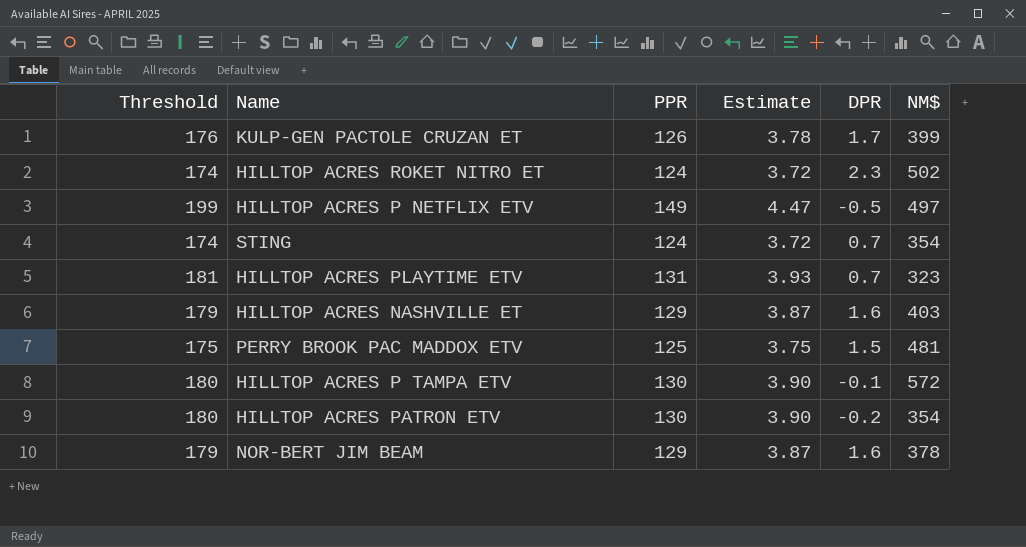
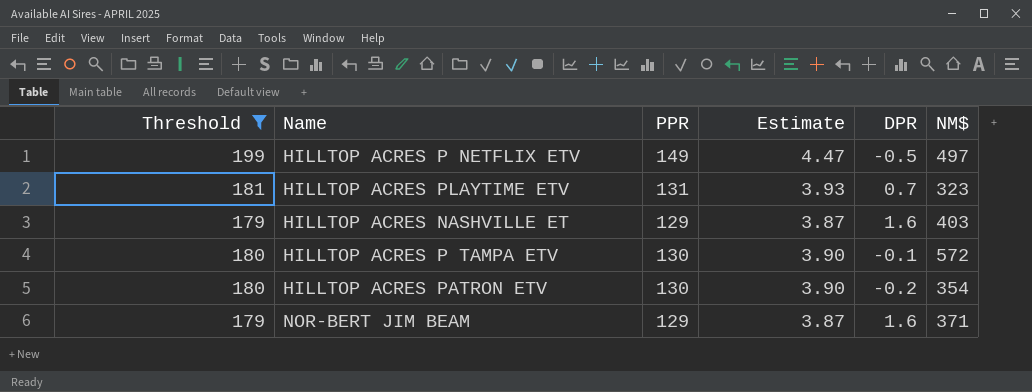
filter: none -> Threshold >= 179
NOR-BERT JIM BEAM | NM$: 378 -> 371

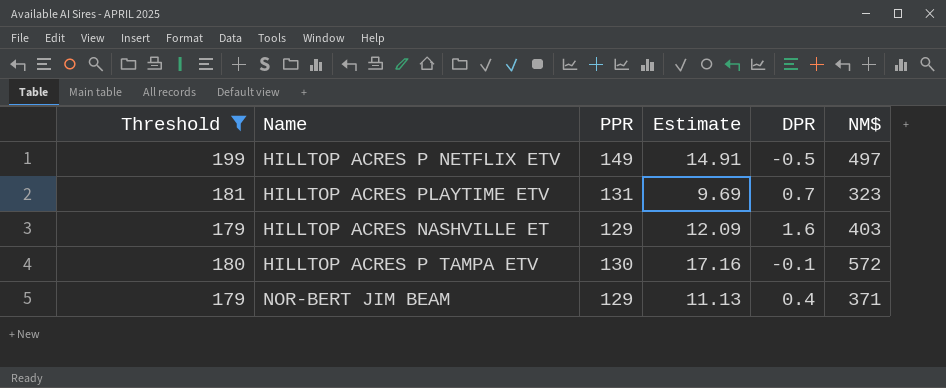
column Estimate | formula: [PPR] * 0.03 -> [NM$] * 0.03
row HILLTOP ACRES PATRON ETV: 180 | 130 | 3.90 | -0.2 | 354 -> none
NOR-BERT JIM BEAM | DPR: 1.6 -> 0.4

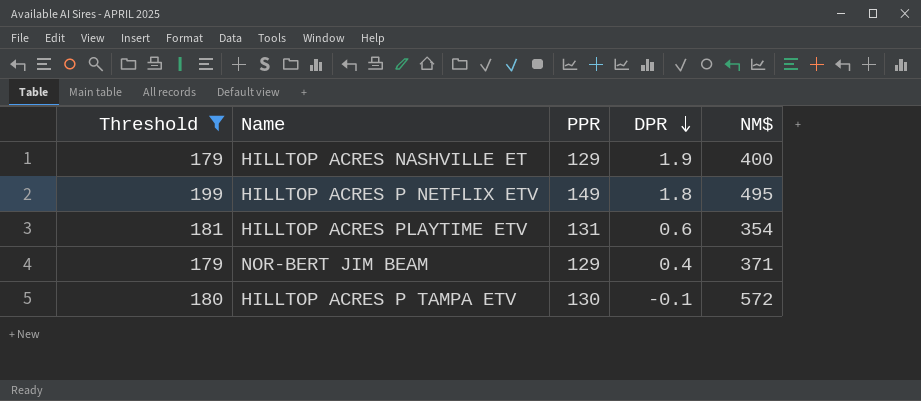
row order: none -> DPR descending
column Estimate | formula: [NM$] * 0.03 -> none
HILLTOP ACRES NASHVILLE ET | DPR: 1.6 -> 1.9
HILLTOP ACRES NASHVILLE ET | NM$: 403 -> 400
HILLTOP ACRES P NETFLIX ETV | DPR: -0.5 -> 1.8
HILLTOP ACRES P NETFLIX ETV | NM$: 497 -> 495
HILLTOP ACRES PLAYTIME ETV | DPR: 0.7 -> 0.6
HILLTOP ACRES PLAYTIME ETV | NM$: 323 -> 354

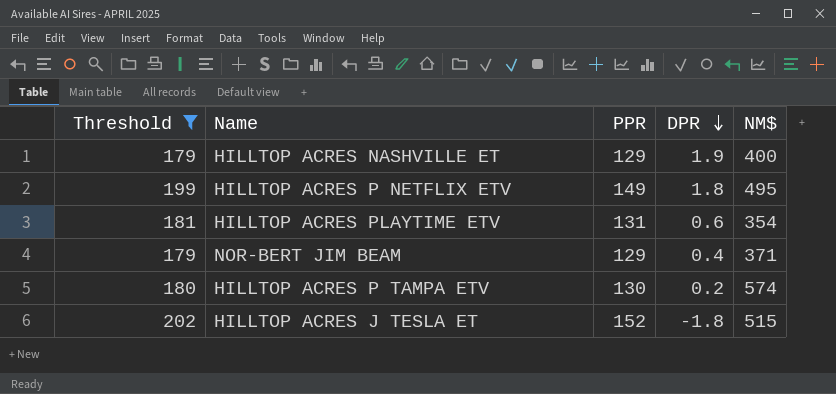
HILLTOP ACRES P TAMPA ETV | DPR: -0.1 -> 0.2
HILLTOP ACRES P TAMPA ETV | NM$: 572 -> 574
row HILLTOP ACRES J TESLA ET: none -> 202 | 152 | -1.8 | 515

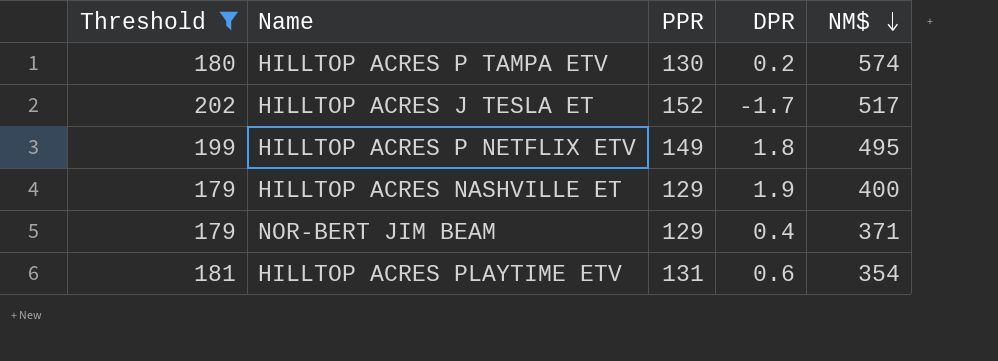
row order: DPR descending -> NM$ descending
HILLTOP ACRES J TESLA ET | DPR: -1.8 -> -1.7
HILLTOP ACRES J TESLA ET | NM$: 515 -> 517

